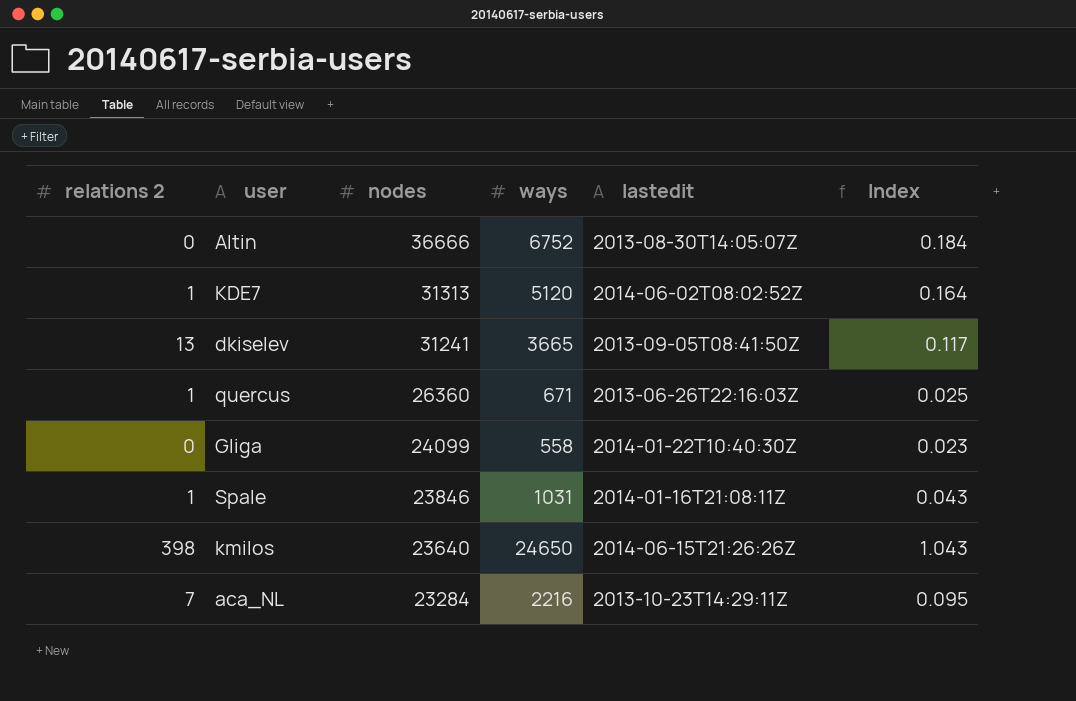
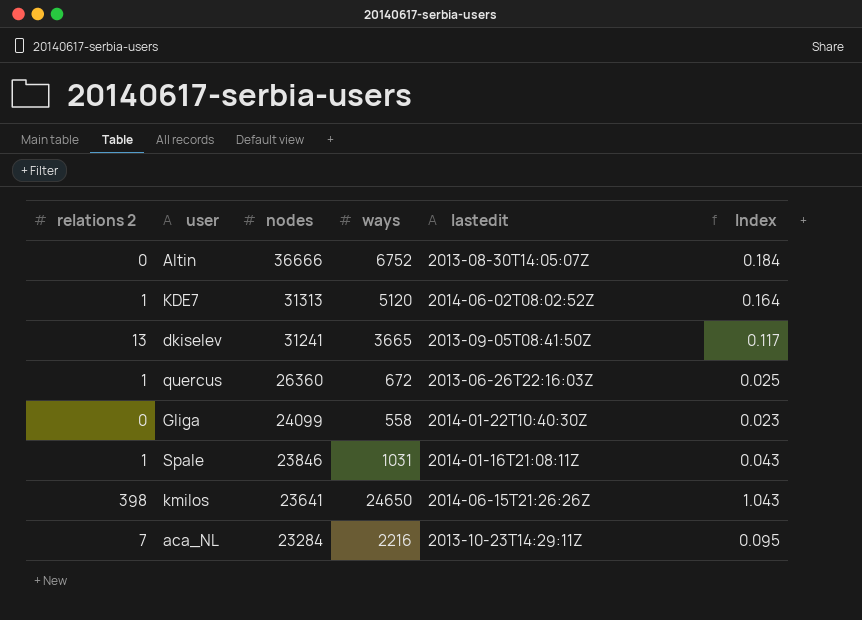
quercus | ways: 671 -> 672
kmilos | nodes: 23640 -> 23641

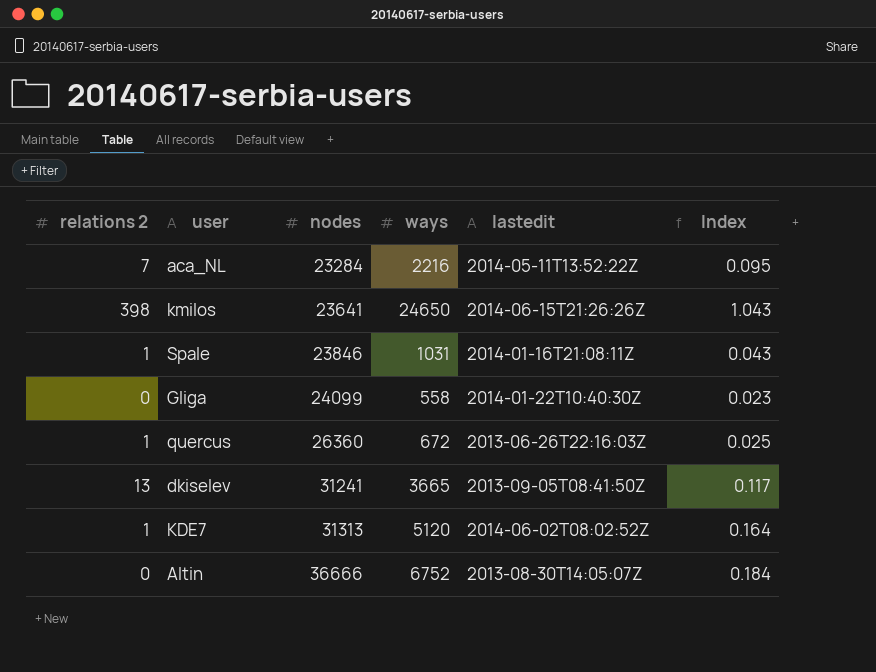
row order: nodes descending -> nodes ascending
aca_NL | lastedit: 2013-10-23T14:29:11Z -> 2014-05-11T13:52:22Z

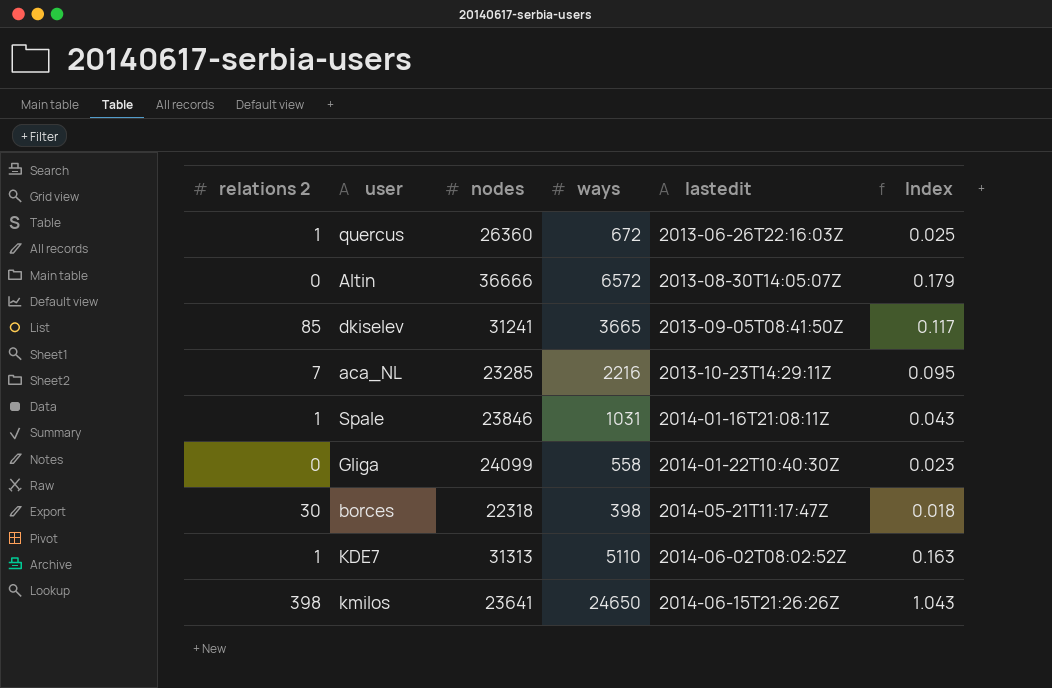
row order: nodes ascending -> lastedit ascending
Altin | ways: 6752 -> 6572
Altin | Index: 0.184 -> 0.179
dkiselev | relations 2: 13 -> 85
aca_NL | nodes: 23284 -> 23285
aca_NL | lastedit: 2014-05-11T13:52:22Z -> 2013-10-23T14:29:11Z
row borces: none -> 30 | 22318 | 398 | 2014-05-21T11:17:47Z | 0.018
KDE7 | ways: 5120 -> 5110
KDE7 | Index: 0.164 -> 0.163

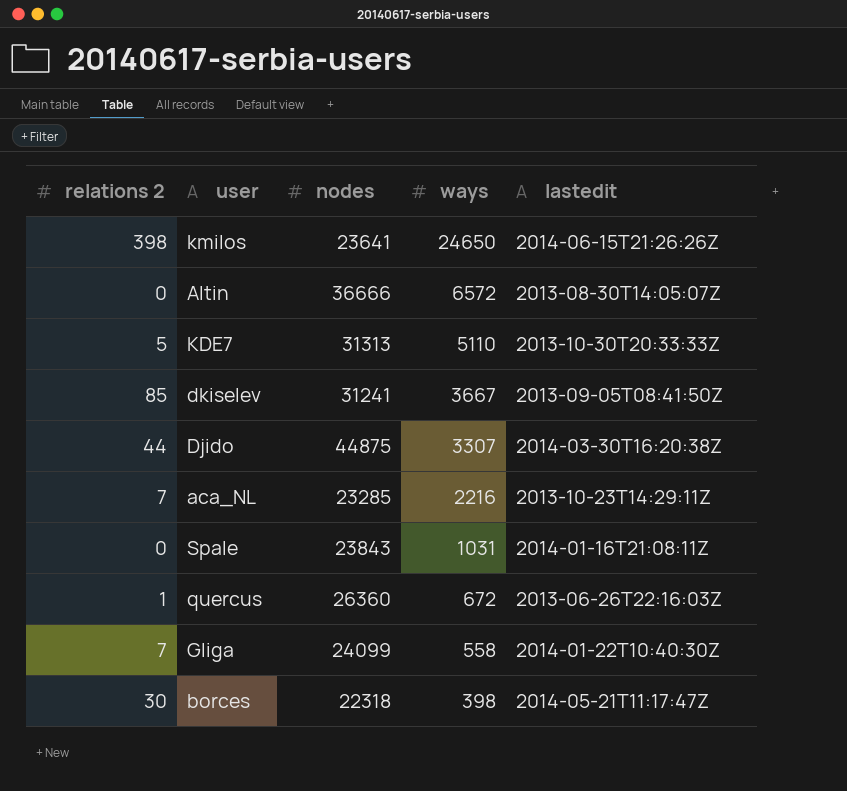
row order: lastedit ascending -> ways descending
column Index | formula: [ways] / [nodes] -> none
KDE7 | relations 2: 1 -> 5
KDE7 | lastedit: 2014-06-02T08:02:52Z -> 2013-10-30T20:33:33Z
dkiselev | ways: 3665 -> 3667
row Djido: none -> 44 | 44875 | 3307 | 2014-03-30T16:20:38Z
Spale | relations 2: 1 -> 0
Spale | nodes: 23846 -> 23843
Gliga | relations 2: 0 -> 7

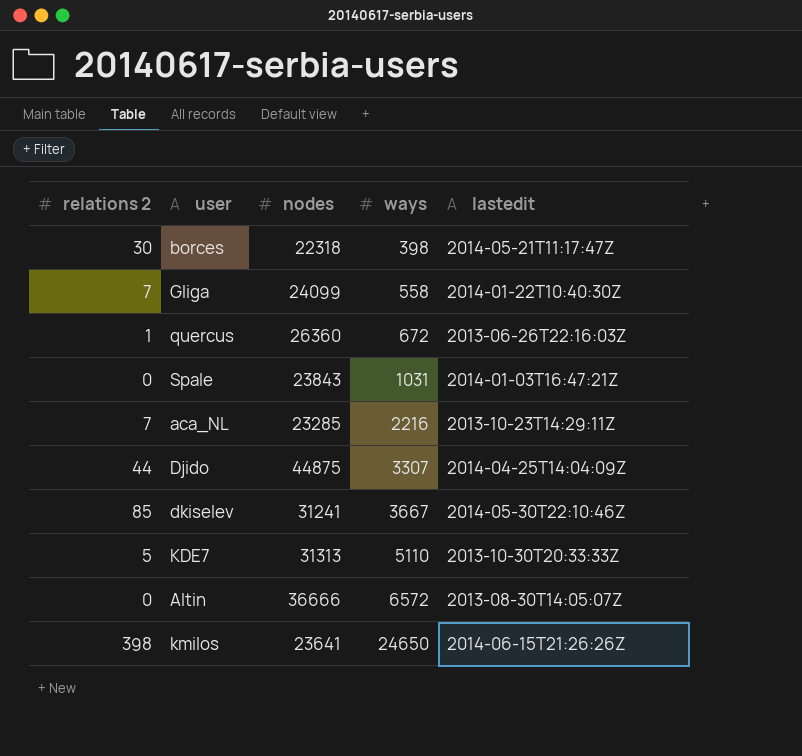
row order: ways descending -> ways ascending
Spale | lastedit: 2014-01-16T21:08:11Z -> 2014-01-03T16:47:21Z
Djido | lastedit: 2014-03-30T16:20:38Z -> 2014-04-25T14:04:09Z
dkiselev | lastedit: 2013-09-05T08:41:50Z -> 2014-05-30T22:10:46Z

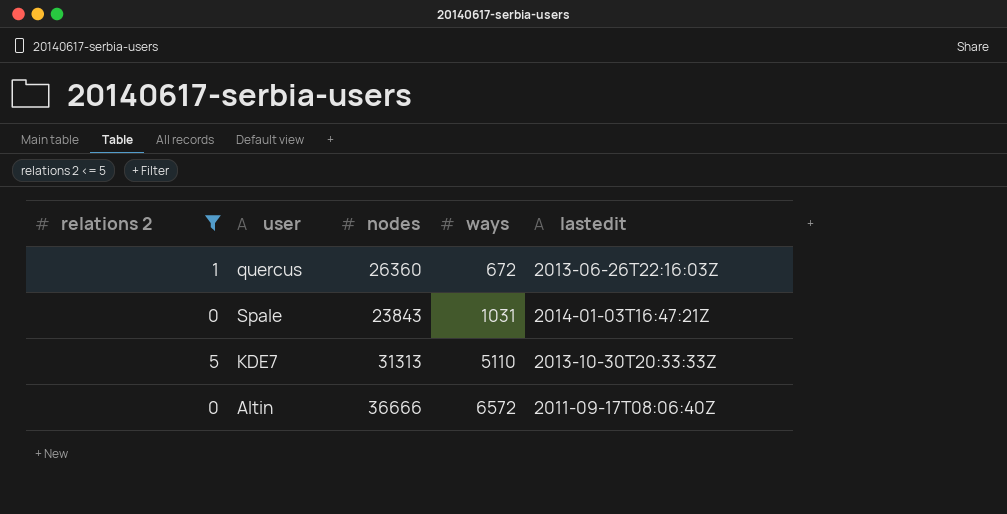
filter: none -> relations 2 <= 5
Altin | lastedit: 2013-08-30T14:05:07Z -> 2011-09-17T08:06:40Z

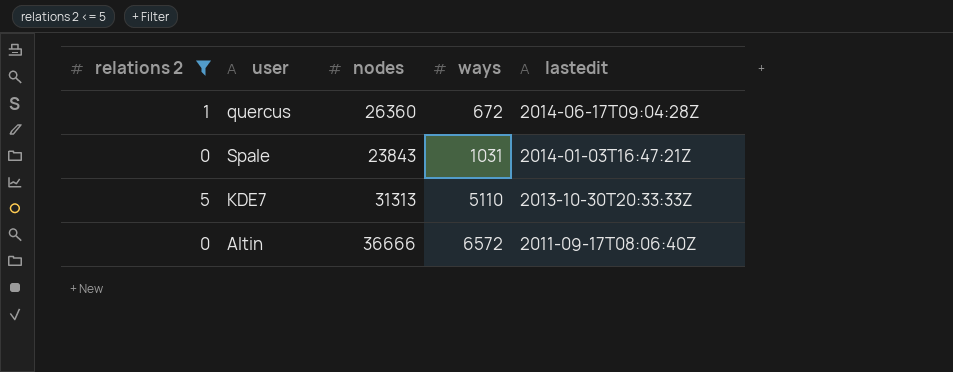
quercus | lastedit: 2013-06-26T22:16:03Z -> 2014-06-17T09:04:28Z

